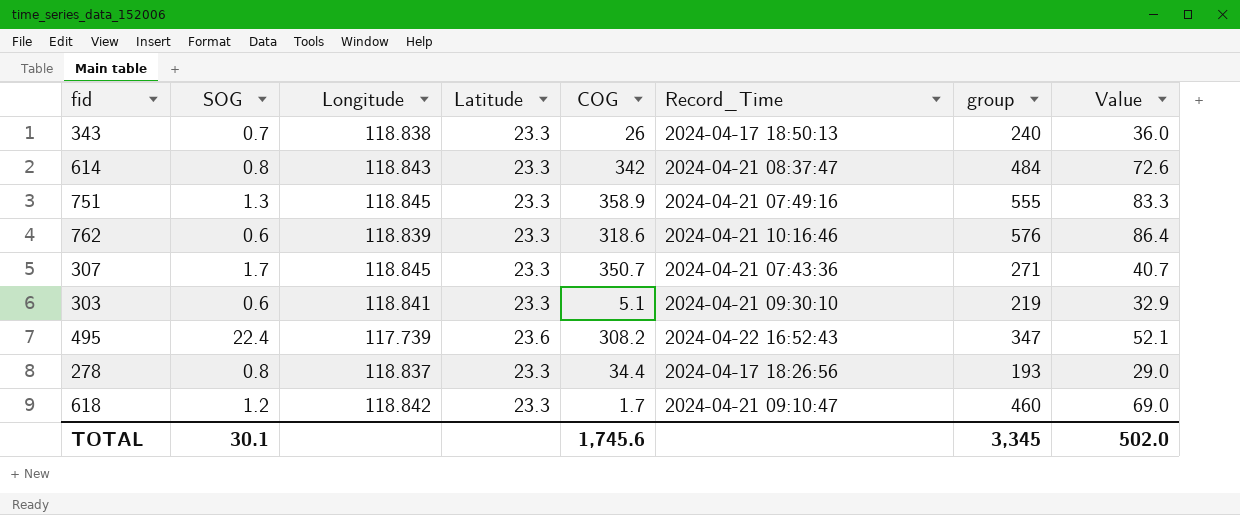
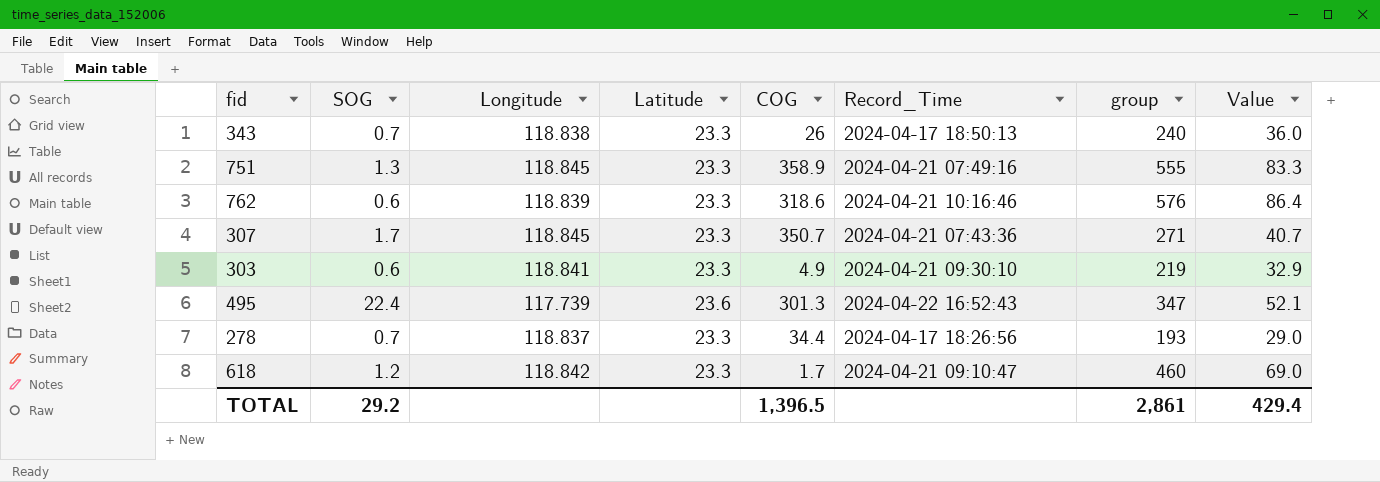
row 614: 0.8 | 118.843 | 23.3 | 342 | 2024-04-21 08:37:47 | 484 | 72.6 -> none
303 | COG: 5.1 -> 4.9
495 | COG: 308.2 -> 301.3
278 | SOG: 0.8 -> 0.7
TOTAL | SOG: 30.1 -> 29.2
TOTAL | COG: 1,745.6 -> 1,396.5
TOTAL | group: 3,345 -> 2,861
TOTAL | Value: 502.0 -> 429.4

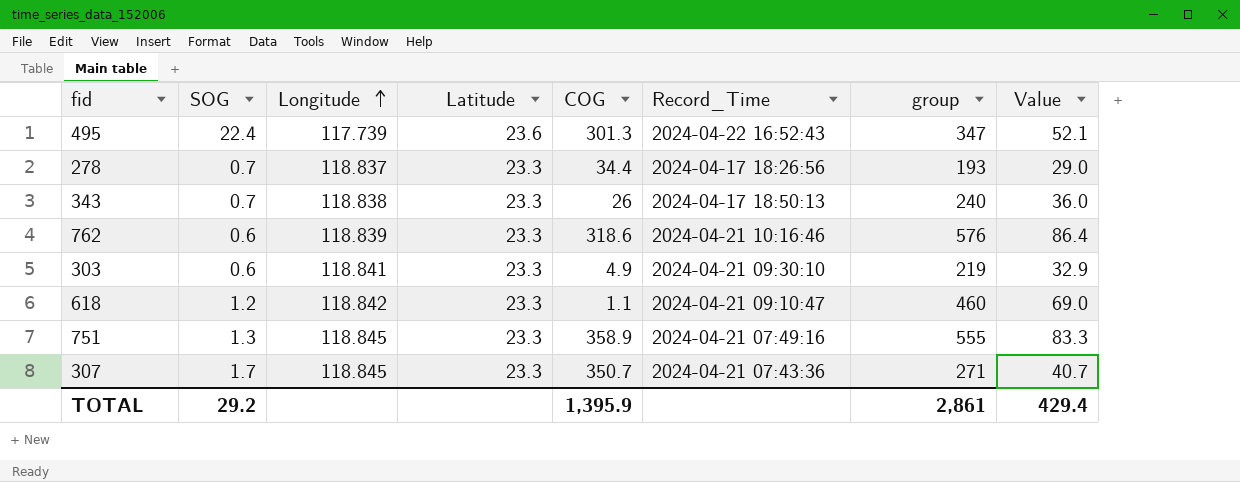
row order: none -> Longitude ascending
618 | COG: 1.7 -> 1.1
TOTAL | COG: 1,396.5 -> 1,395.9

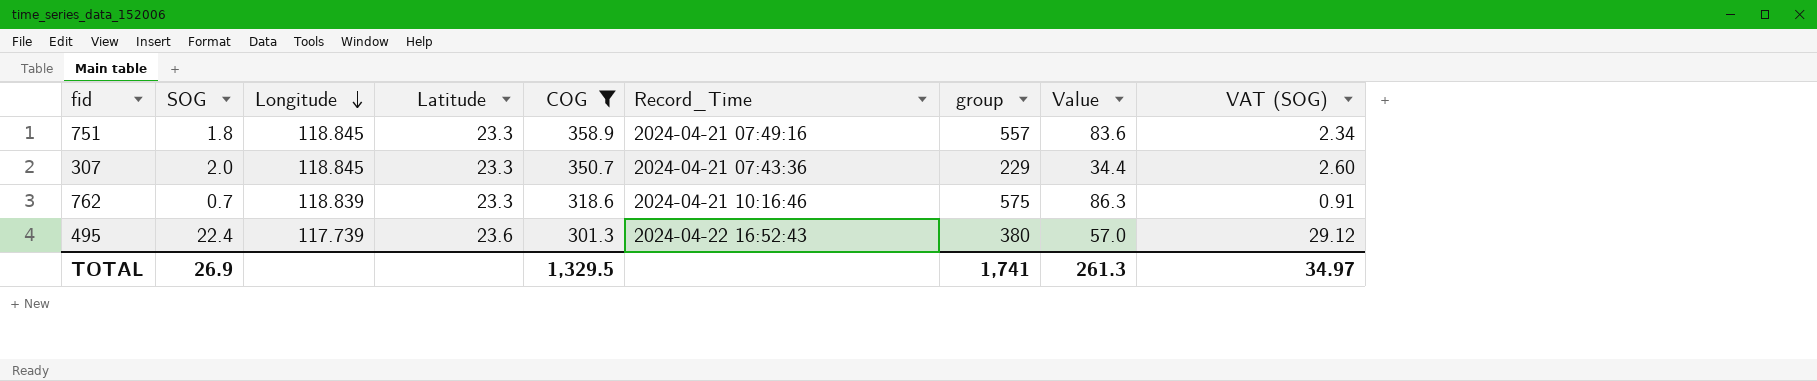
filter: none -> COG >= 301.3
row order: Longitude ascending -> Longitude descending
column VAT (SOG) | formula: none -> [SOG] * 1.3
751 | SOG: 1.3 -> 1.8
751 | group: 555 -> 557
751 | Value: 83.3 -> 83.6
307 | SOG: 1.7 -> 2.0
307 | group: 271 -> 229
307 | Value: 40.7 -> 34.4
762 | SOG: 0.6 -> 0.7
762 | group: 576 -> 575
762 | Value: 86.4 -> 86.3
495 | group: 347 -> 380
495 | Value: 52.1 -> 57.0
TOTAL | SOG: 29.2 -> 26.9
TOTAL | COG: 1,395.9 -> 1,329.5
TOTAL | group: 2,861 -> 1,741
TOTAL | Value: 429.4 -> 261.3

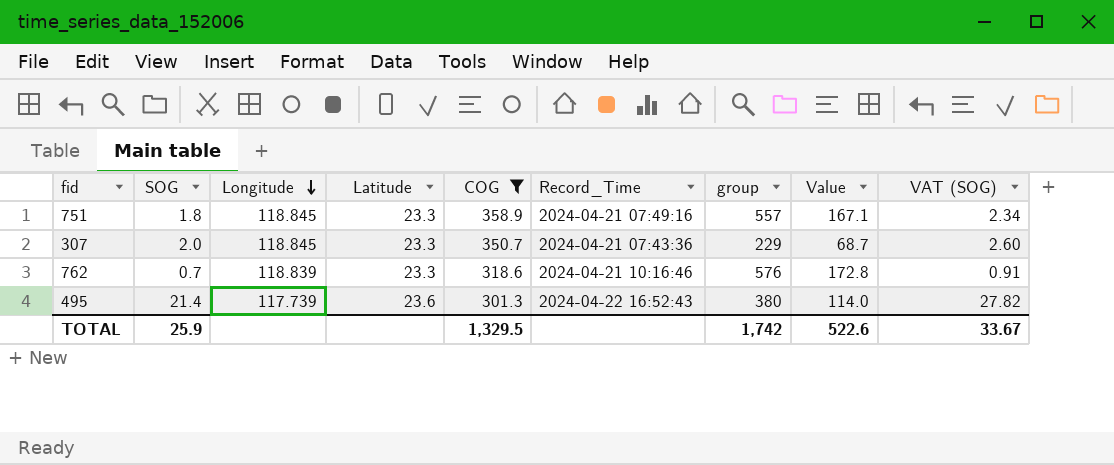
column Value | formula: [group] * 0.15 -> [group] * 0.3
762 | group: 575 -> 576
495 | SOG: 22.4 -> 21.4
495 | VAT (SOG): 29.12 -> 27.82
TOTAL | SOG: 26.9 -> 25.9
TOTAL | group: 1,741 -> 1,742
TOTAL | Value: 261.3 -> 522.6
TOTAL | VAT (SOG): 34.97 -> 33.67

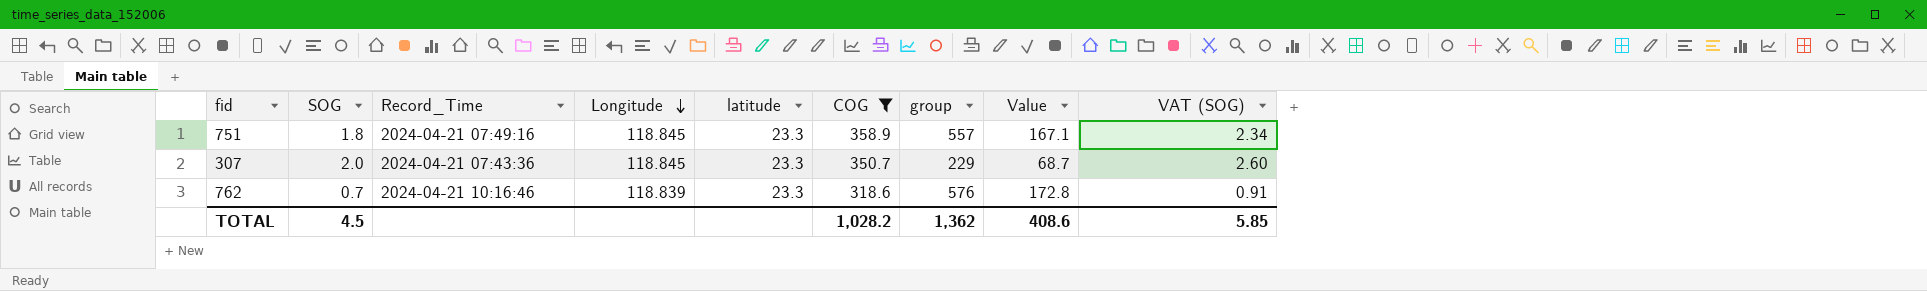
column Record_Time | position: 6 -> 3
column name: Latitude -> latitude
row 495: 21.4 | 117.739 | 23.6 | 301.3 | 2024-04-22 16:52:43 | 380 | 114.0 | 27.82 -> none
TOTAL | SOG: 25.9 -> 4.5
TOTAL | COG: 1,329.5 -> 1,028.2
TOTAL | group: 1,742 -> 1,362
TOTAL | Value: 522.6 -> 408.6
TOTAL | VAT (SOG): 33.67 -> 5.85

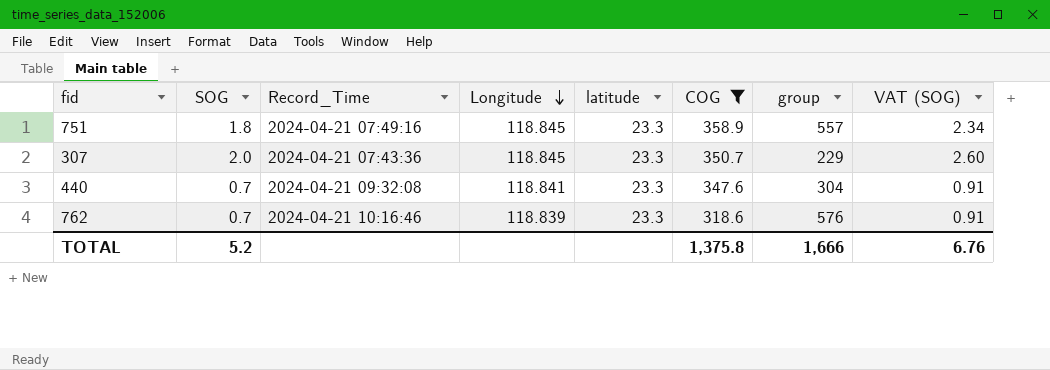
column Value | formula: [group] * 0.3 -> none
row 440: none -> 0.7 | 2024-04-21 09:32:08 | 118.841 | 23.3 | 347.6 | 304 | 0.91
TOTAL | SOG: 4.5 -> 5.2
TOTAL | COG: 1,028.2 -> 1,375.8
TOTAL | group: 1,362 -> 1,666
TOTAL | VAT (SOG): 5.85 -> 6.76

